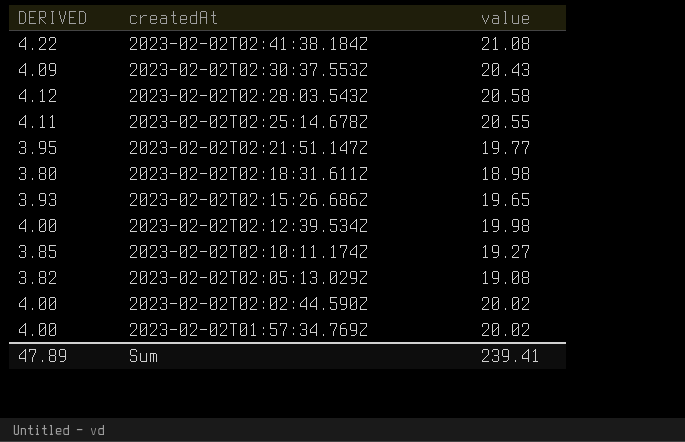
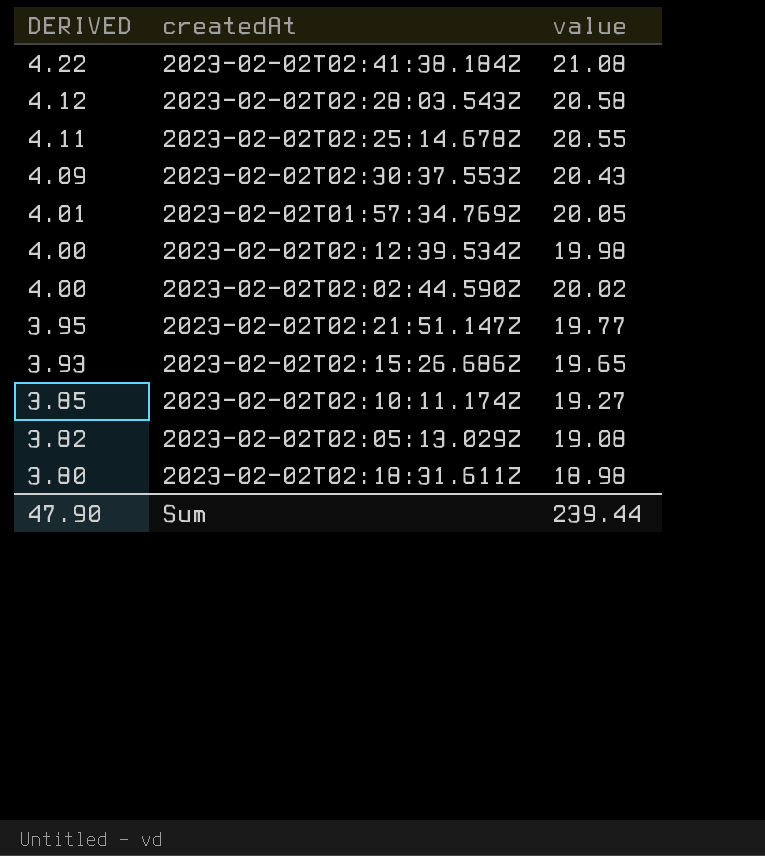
row order: createdAt descending -> DERIVED descending
2023-02-02T01:57:34.769Z | DERIVED: 4.00 -> 4.01
2023-02-02T01:57:34.769Z | value: 20.02 -> 20.05
Sum | DERIVED: 47.89 -> 47.90
Sum | value: 239.41 -> 239.44

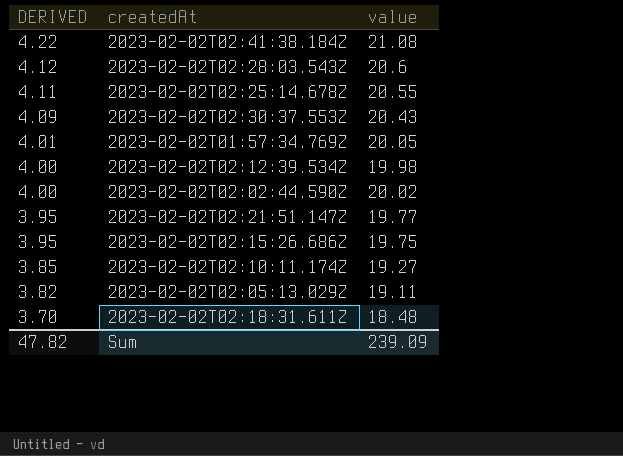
2023-02-02T02:28:03.543Z | value: 20.58 -> 20.6
2023-02-02T02:15:26.686Z | DERIVED: 3.93 -> 3.95
2023-02-02T02:15:26.686Z | value: 19.65 -> 19.75
2023-02-02T02:05:13.029Z | value: 19.08 -> 19.11
2023-02-02T02:18:31.611Z | DERIVED: 3.80 -> 3.70
2023-02-02T02:18:31.611Z | value: 18.98 -> 18.48
Sum | DERIVED: 47.90 -> 47.82
Sum | value: 239.44 -> 239.09

